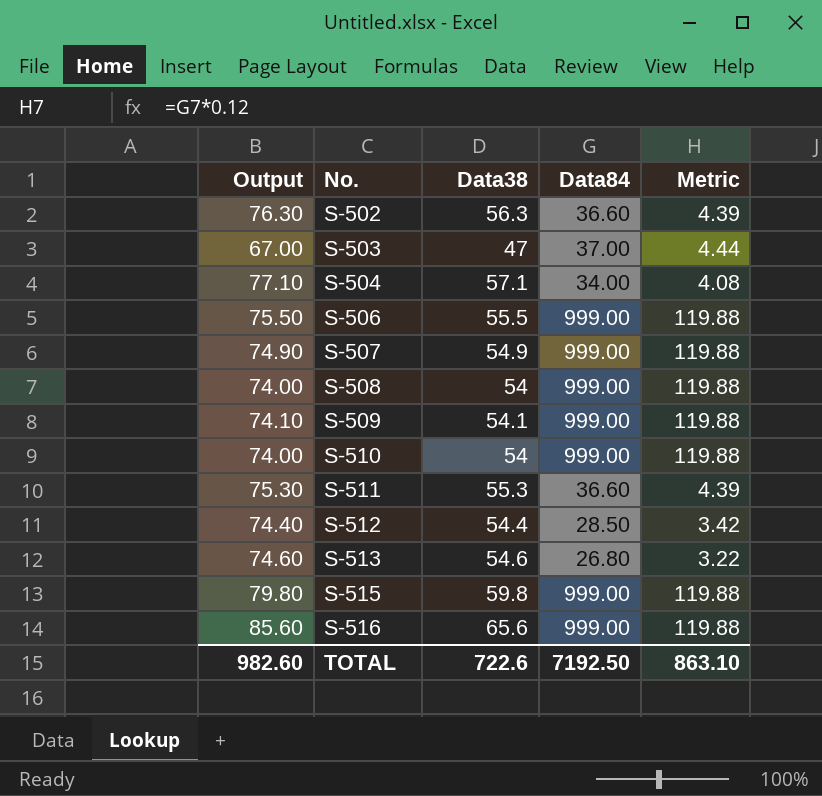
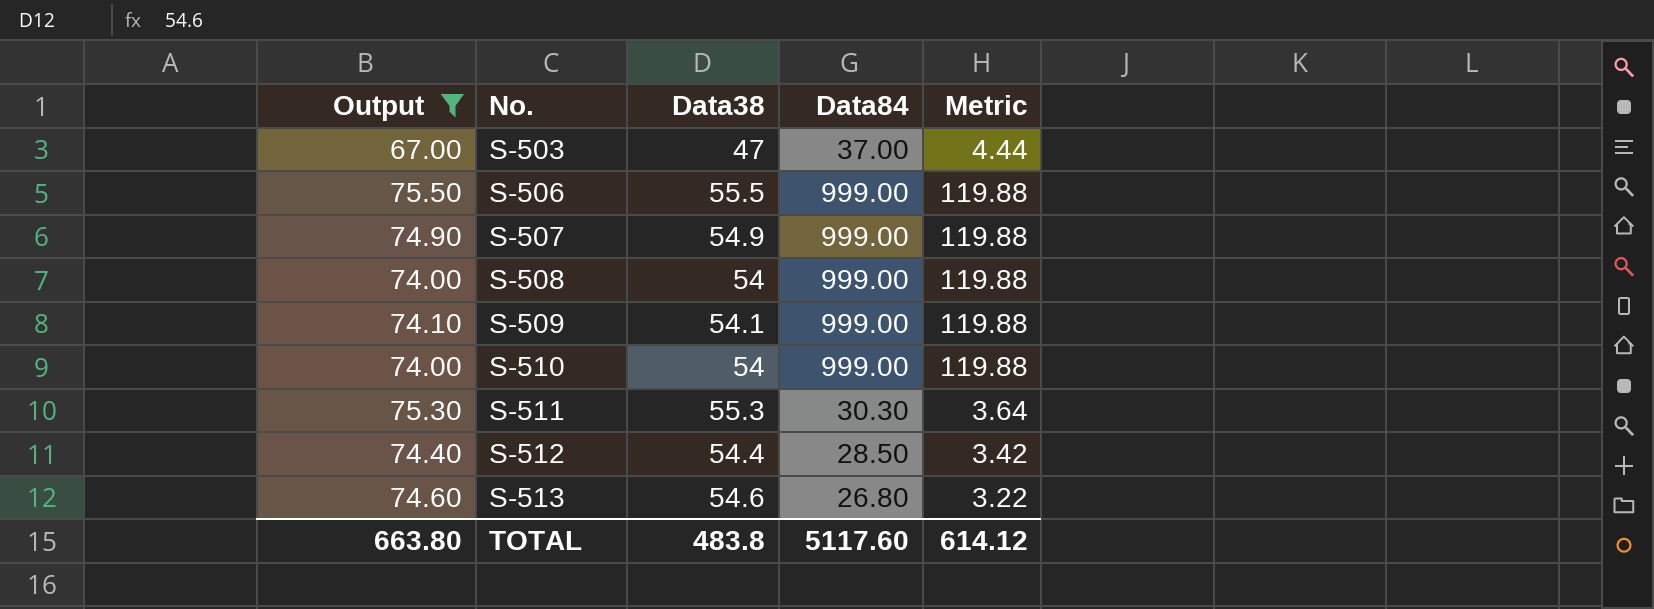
filter: none -> Output <= 75.50
S-511 | Data84: 36.60 -> 30.30
S-511 | Metric: 4.39 -> 3.64
TOTAL | Output: 982.60 -> 663.80
TOTAL | Data38: 722.6 -> 483.8
TOTAL | Data84: 7192.50 -> 5117.60
TOTAL | Metric: 863.10 -> 614.12

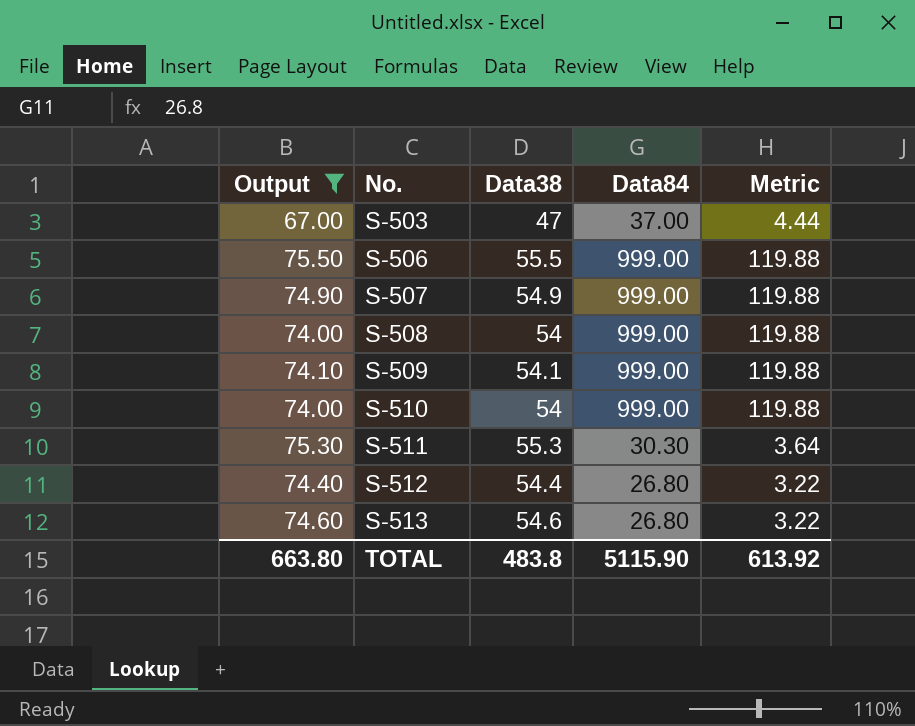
S-512 | Data84: 28.50 -> 26.80
S-512 | Metric: 3.42 -> 3.22
TOTAL | Data84: 5117.60 -> 5115.90
TOTAL | Metric: 614.12 -> 613.92

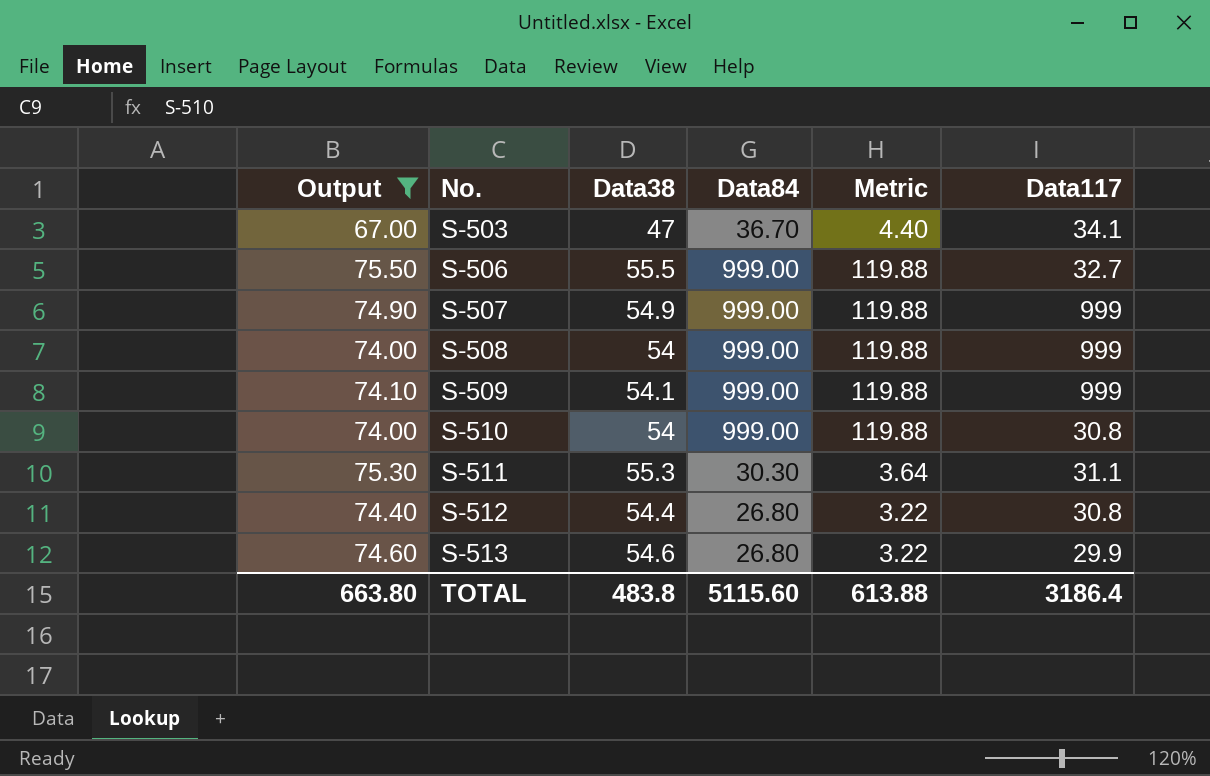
column Data117 | position: none -> 6
S-503 | Data84: 37.00 -> 36.70
S-503 | Metric: 4.44 -> 4.40
TOTAL | Data84: 5115.90 -> 5115.60
TOTAL | Metric: 613.92 -> 613.88

